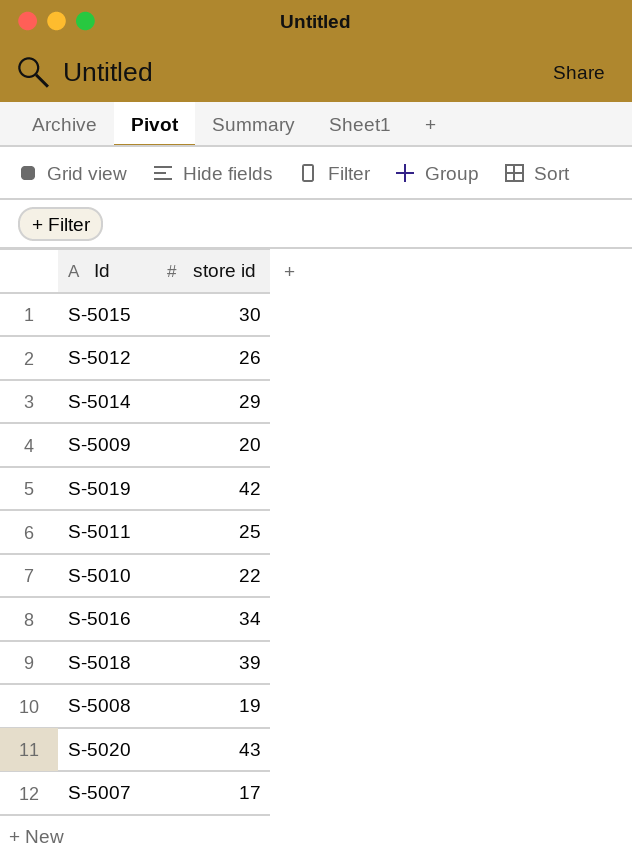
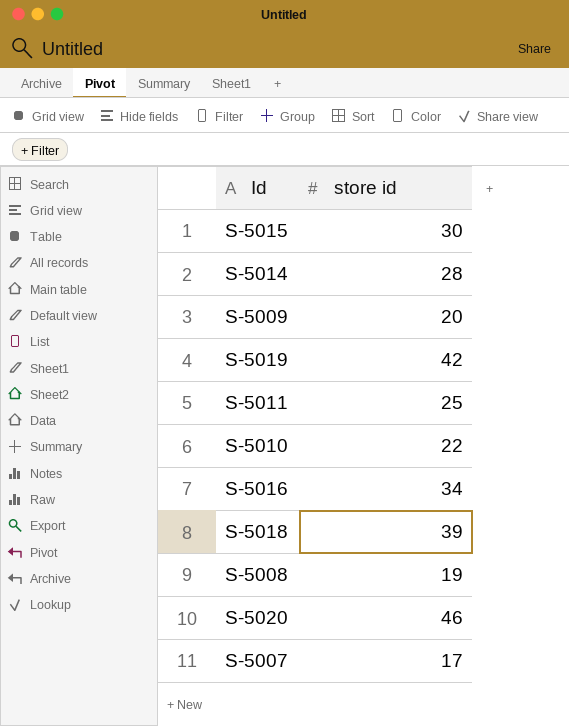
row S-5012: 26 -> none
S-5014 | store id: 29 -> 28
S-5020 | store id: 43 -> 46

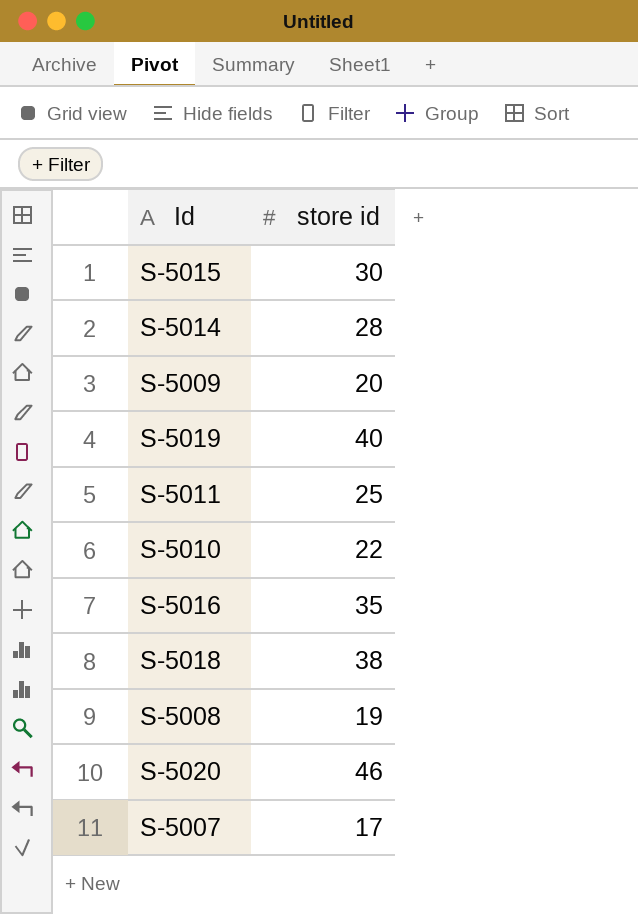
S-5019 | store id: 42 -> 40
S-5016 | store id: 34 -> 35
S-5018 | store id: 39 -> 38

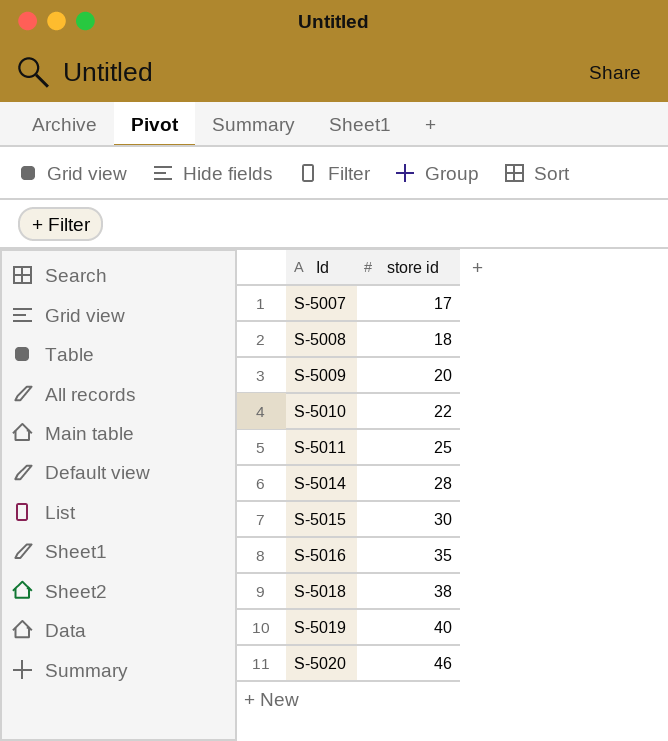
row order: none -> Id ascending
S-5008 | store id: 19 -> 18

